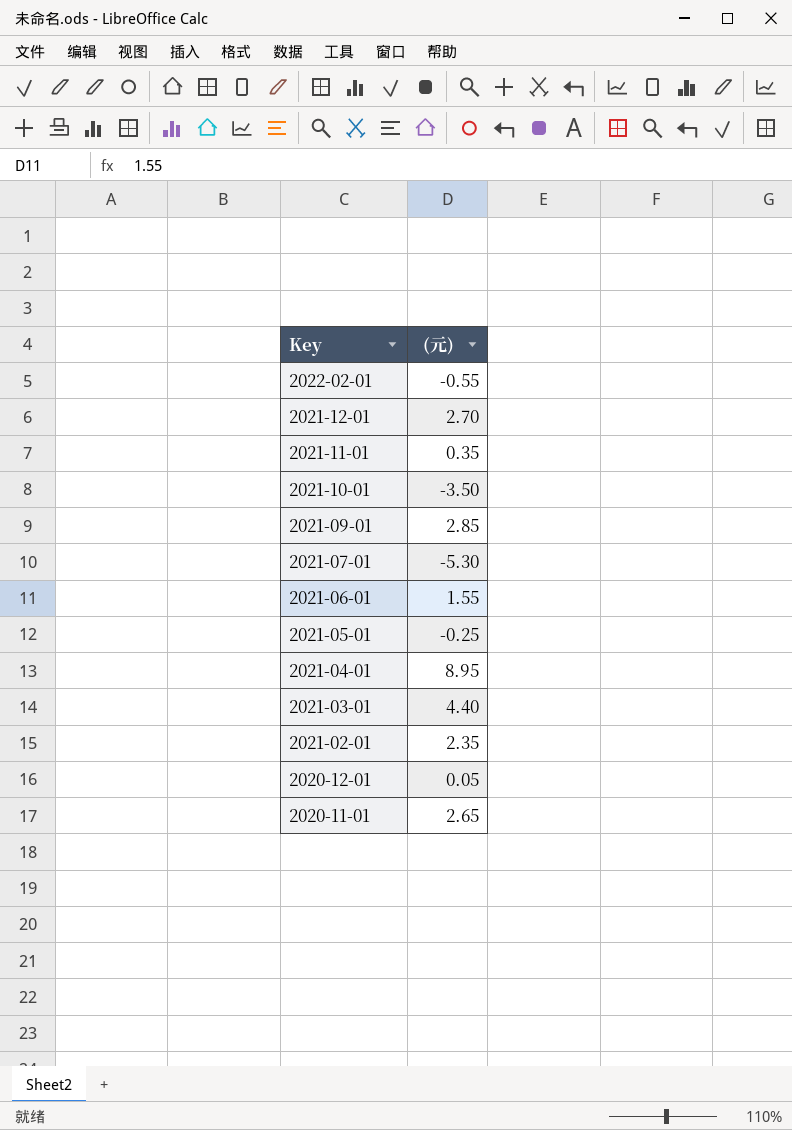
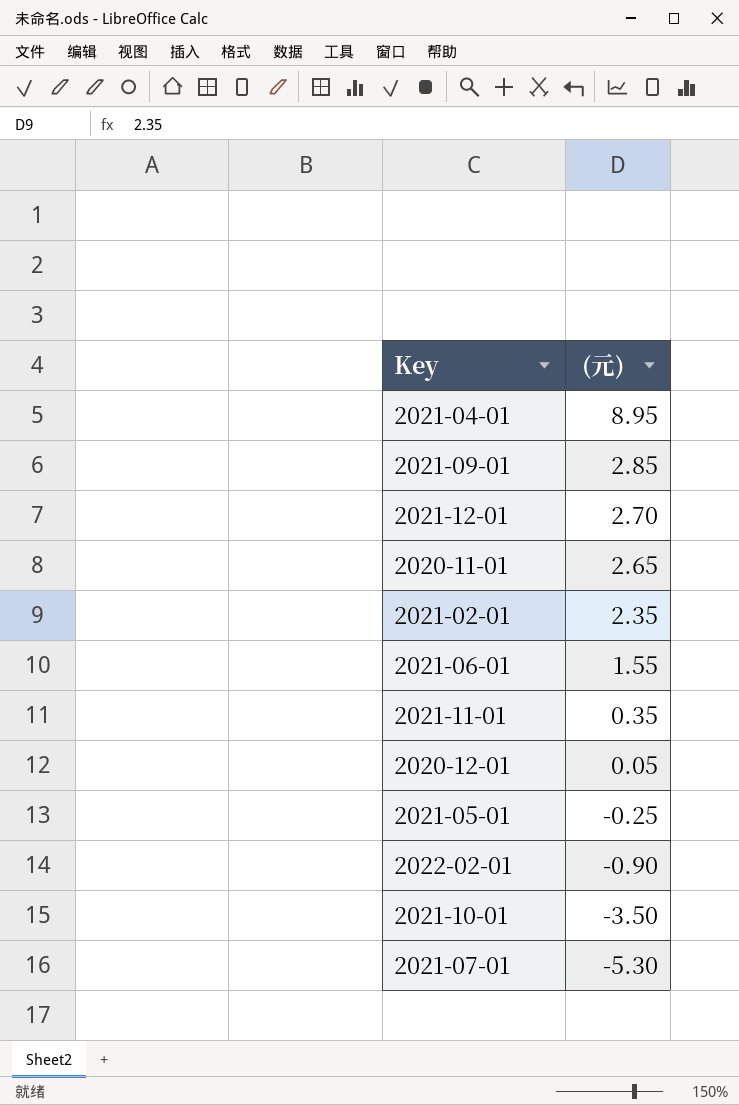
row order: Key descending -> (元) descending
row 2021-03-01: 4.40 -> none
2022-02-01 | (元): -0.55 -> -0.90

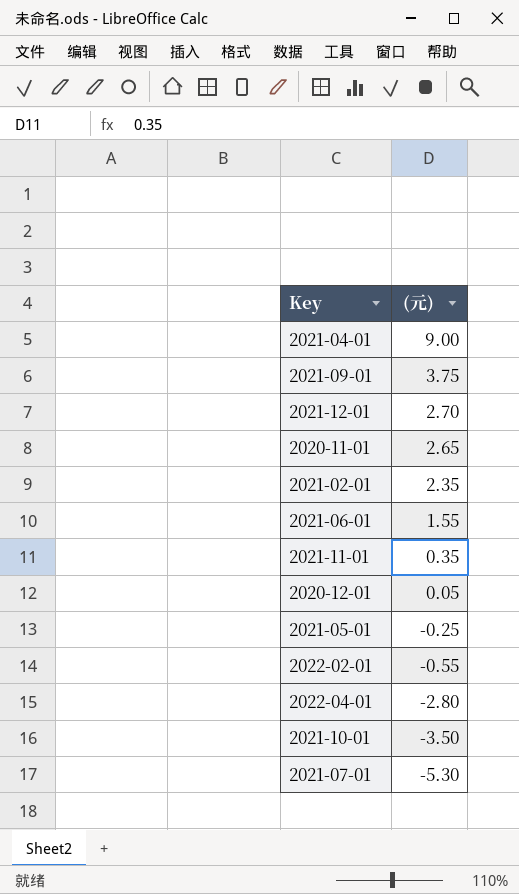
2021-04-01 | (元): 8.95 -> 9.00
2021-09-01 | (元): 2.85 -> 3.75
2022-02-01 | (元): -0.90 -> -0.55
row 2022-04-01: none -> -2.80

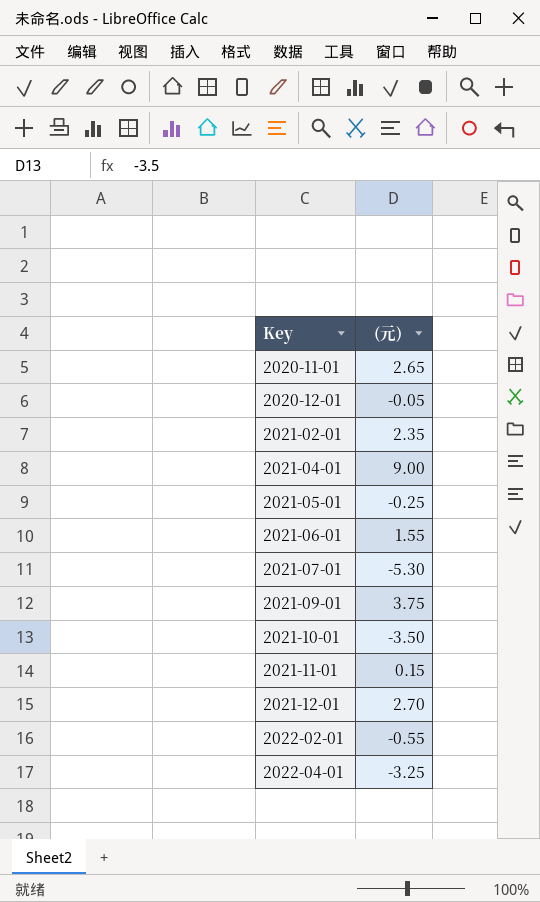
row order: (元) descending -> Key ascending
2020-12-01 | (元): 0.05 -> -0.05
2021-11-01 | (元): 0.35 -> 0.15
2022-04-01 | (元): -2.80 -> -3.25

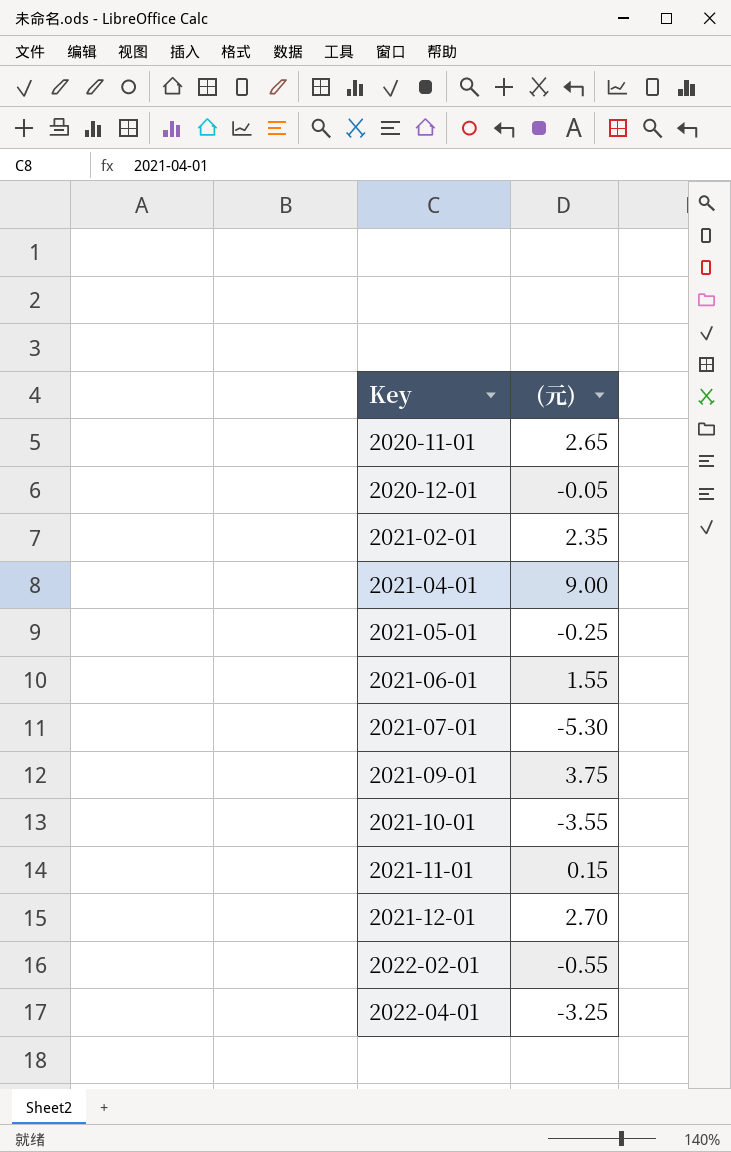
2021-10-01 | (元): -3.50 -> -3.55

